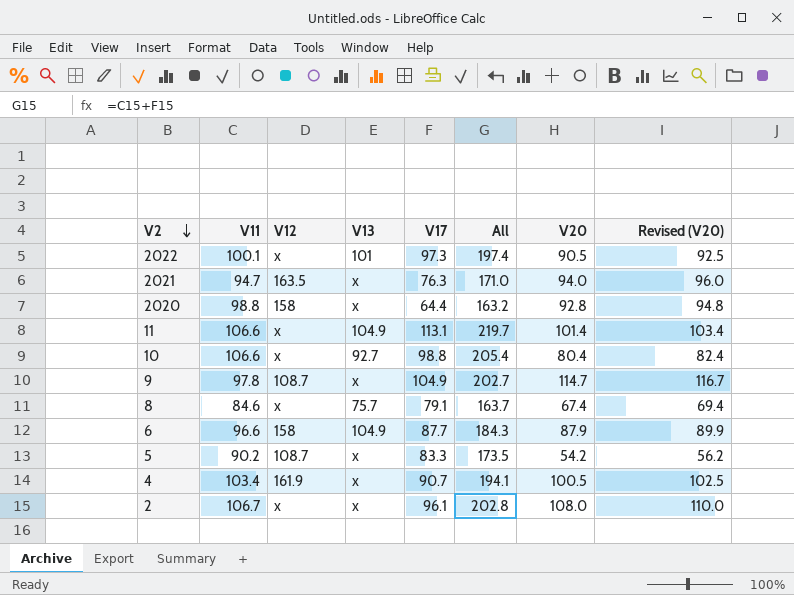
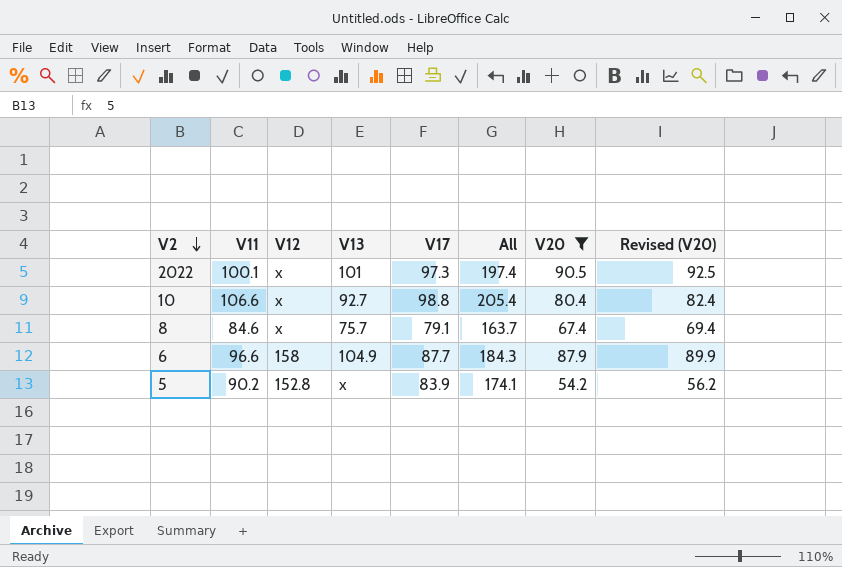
filter: none -> V20 <= 90.5
5 | V12: 108.7 -> 152.8
5 | V17: 83.3 -> 83.9
5 | All: 173.5 -> 174.1

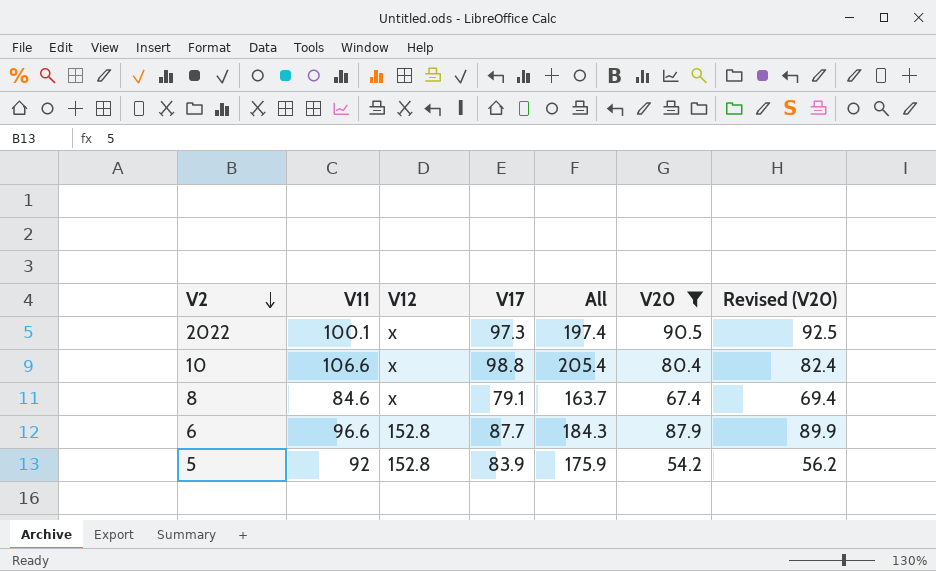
column V13 | position: 4 -> none
6 | V12: 158 -> 152.8
5 | V11: 90.2 -> 92
5 | All: 174.1 -> 175.9

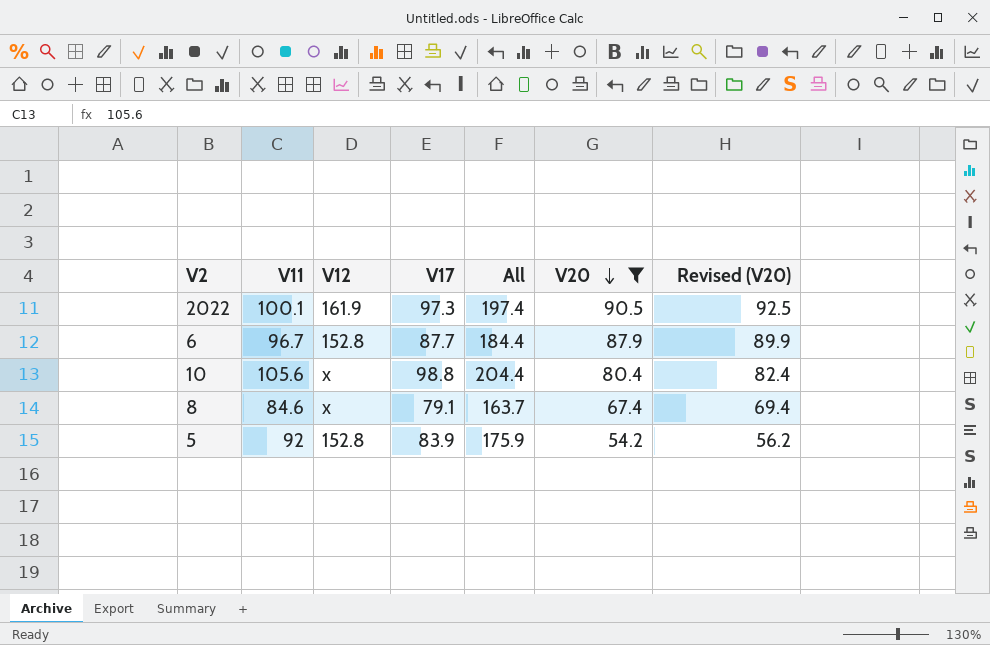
row order: V2 descending -> V20 descending
2022 | V12: x -> 161.9
6 | V11: 96.6 -> 96.7
6 | All: 184.3 -> 184.4
10 | V11: 106.6 -> 105.6
10 | All: 205.4 -> 204.4

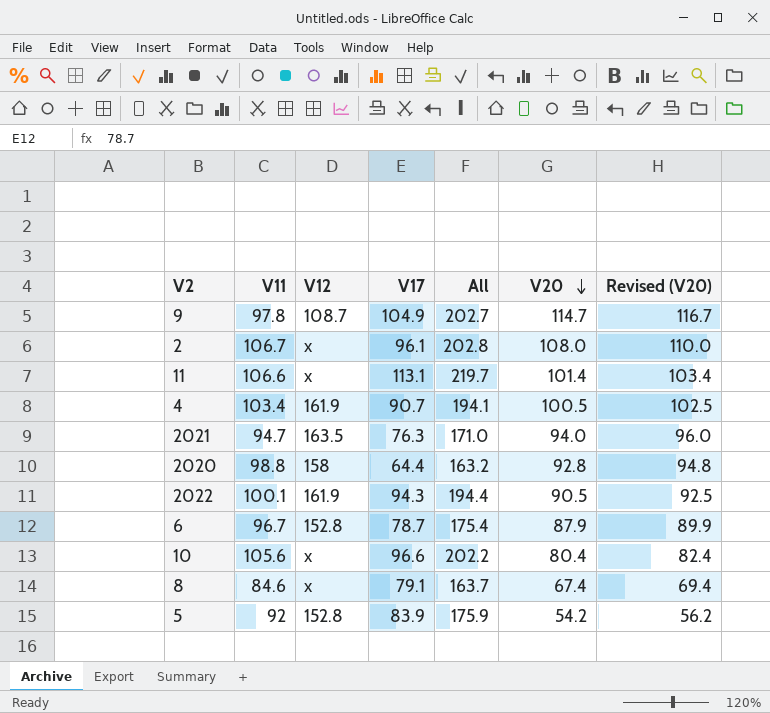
filter: V20 <= 90.5 -> none
2022 | V17: 97.3 -> 94.3
2022 | All: 197.4 -> 194.4
6 | V17: 87.7 -> 78.7
6 | All: 184.4 -> 175.4
10 | V17: 98.8 -> 96.6
10 | All: 204.4 -> 202.2

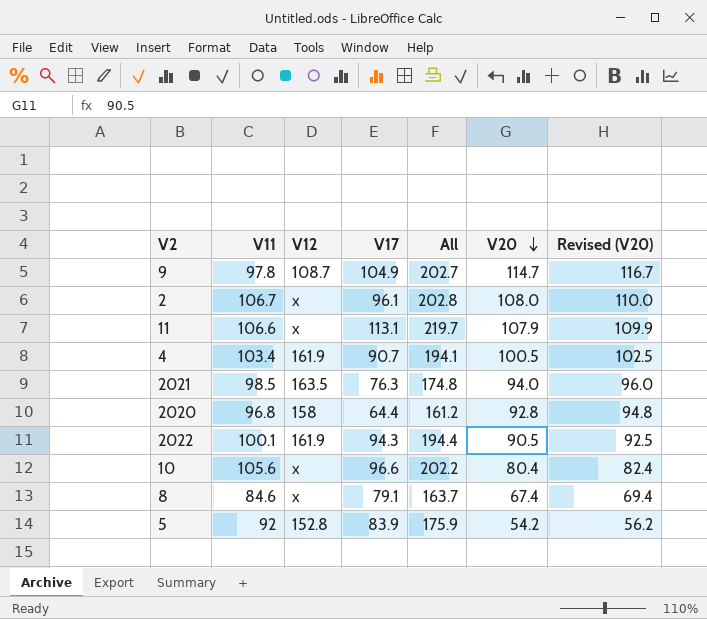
row 6: 96.7 | 152.8 | 78.7 | 175.4 | 87.9 | 89.9 -> none
11 | V20: 101.4 -> 107.9
11 | Revised (V20): 103.4 -> 109.9
2021 | V11: 94.7 -> 98.5
2021 | All: 171.0 -> 174.8
2020 | V11: 98.8 -> 96.8
2020 | All: 163.2 -> 161.2

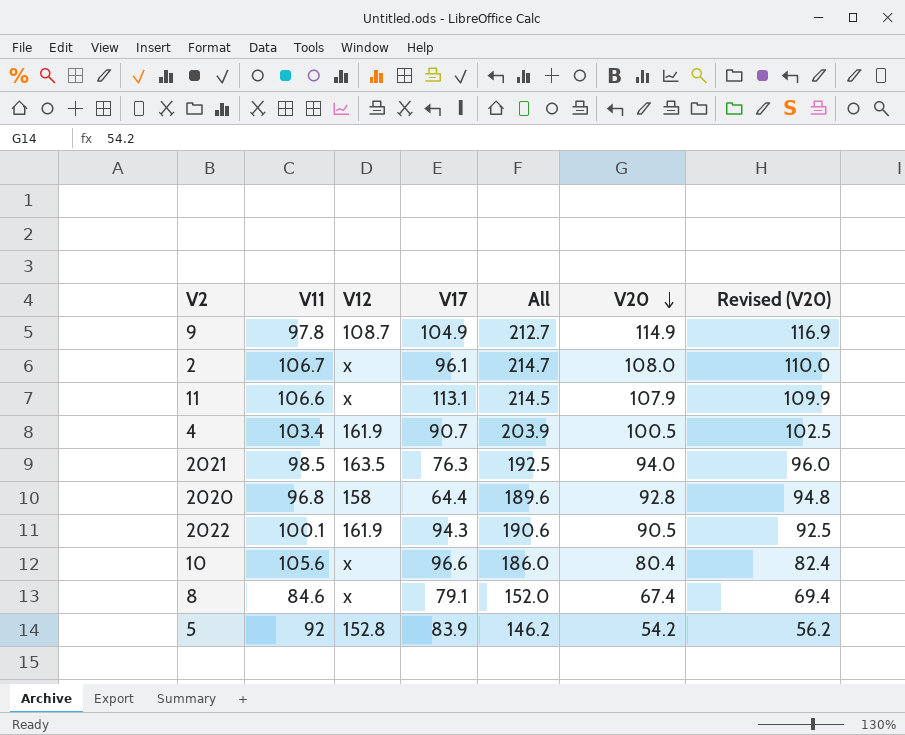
column All | formula: [V11] + [V17] -> [V11] + [V20]
9 | V20: 114.7 -> 114.9
9 | Revised (V20): 116.7 -> 116.9

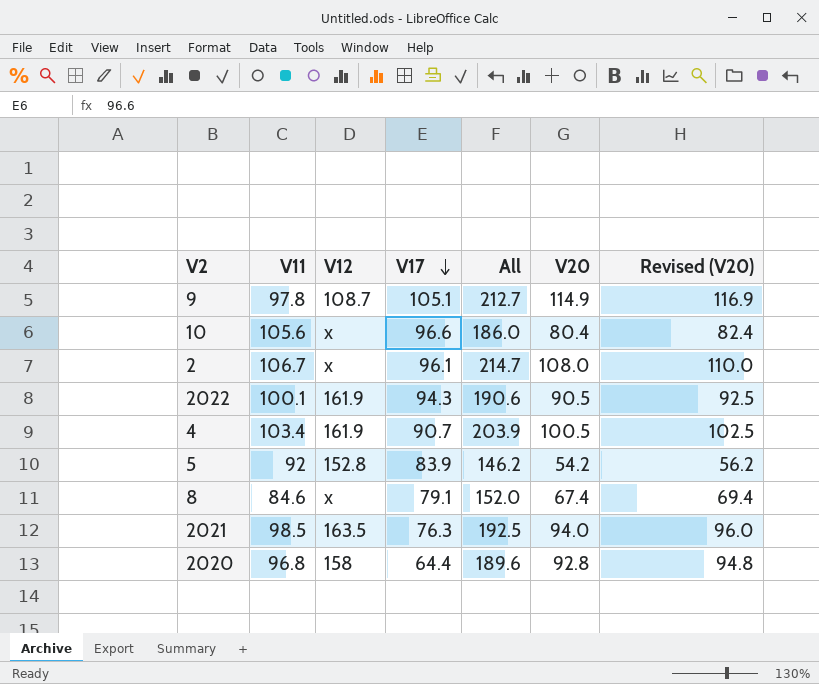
row order: V20 descending -> V17 descending
row 11: 106.6 | x | 113.1 | 214.5 | 107.9 | 109.9 -> none
9 | V17: 104.9 -> 105.1

